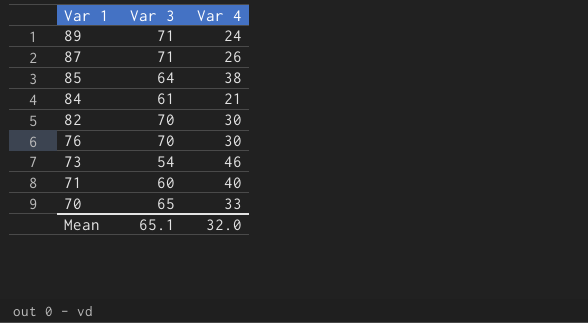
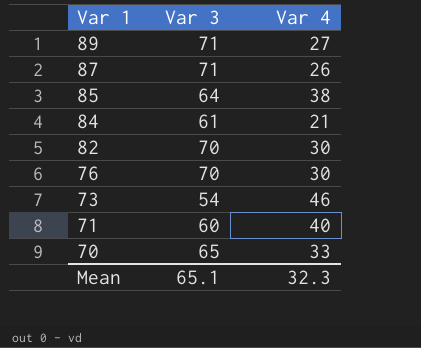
89 | Var 4: 24 -> 27
Mean | Var 4: 32.0 -> 32.3

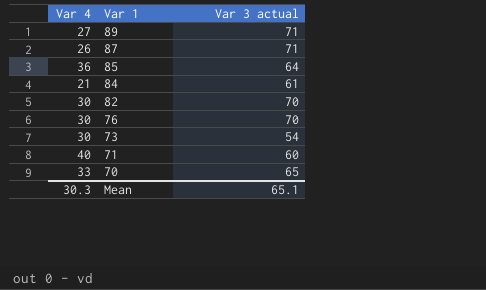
column Var 4 | position: 3 -> 1
column name: Var 3 -> Var 3 actual
85 | Var 4: 38 -> 36
73 | Var 4: 46 -> 30
Mean | Var 4: 32.3 -> 30.3

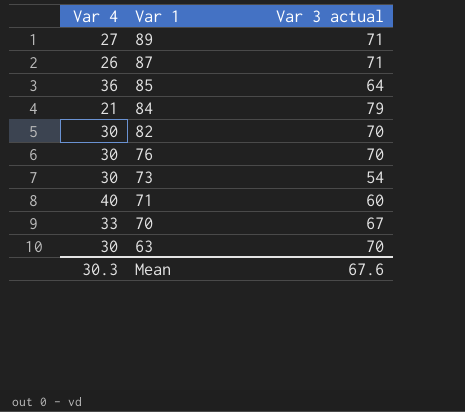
84 | Var 3 actual: 61 -> 79
70 | Var 3 actual: 65 -> 67
row 63: none -> 30 | 70
Mean | Var 3 actual: 65.1 -> 67.6

